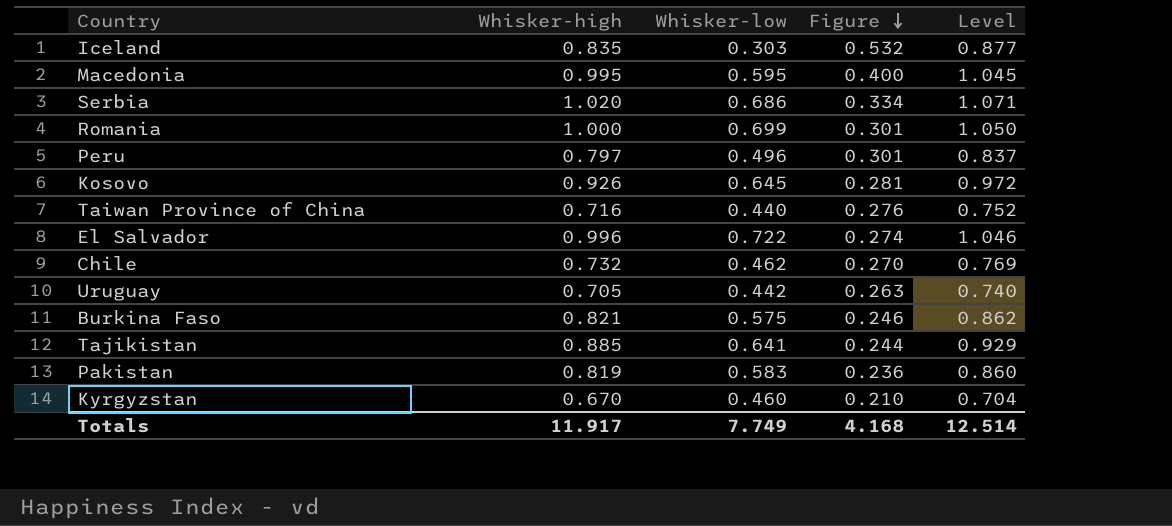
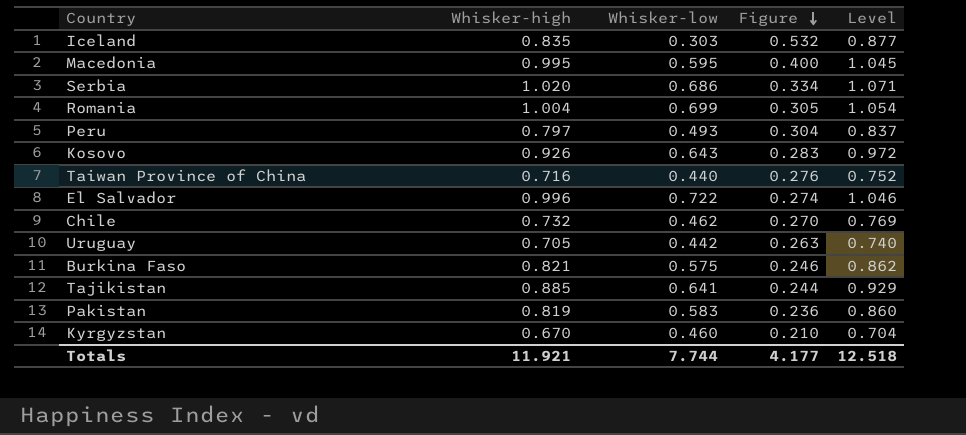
Romania | Whisker-high: 1.000 -> 1.004
Romania | Figure: 0.301 -> 0.305
Romania | Level: 1.050 -> 1.054
Peru | Whisker-low: 0.496 -> 0.493
Peru | Figure: 0.301 -> 0.304
Kosovo | Whisker-low: 0.645 -> 0.643
Kosovo | Figure: 0.281 -> 0.283
Totals | Whisker-high: 11.917 -> 11.921
Totals | Whisker-low: 7.749 -> 7.744
Totals | Figure: 4.168 -> 4.177
Totals | Level: 12.514 -> 12.518

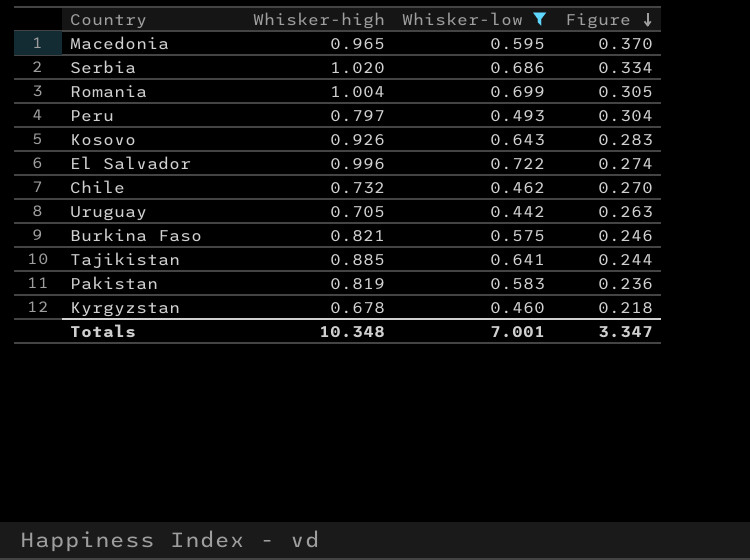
filter: none -> Whisker-low >= 0.442
column Level | formula: [Whisker-high] * 1.05 -> none
Macedonia | Whisker-high: 0.995 -> 0.965
Macedonia | Figure: 0.400 -> 0.370
Kyrgyzstan | Whisker-high: 0.670 -> 0.678
Kyrgyzstan | Figure: 0.210 -> 0.218
Totals | Whisker-high: 11.921 -> 10.348
Totals | Whisker-low: 7.744 -> 7.001
Totals | Figure: 4.177 -> 3.347

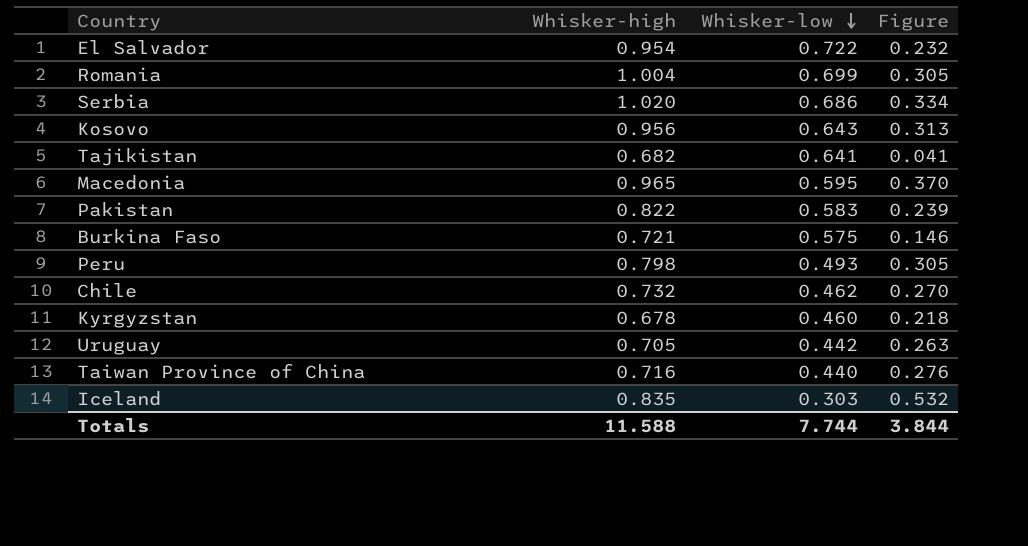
filter: Whisker-low >= 0.442 -> none
row order: Figure descending -> Whisker-low descending
El Salvador | Whisker-high: 0.996 -> 0.954
El Salvador | Figure: 0.274 -> 0.232
Kosovo | Whisker-high: 0.926 -> 0.956
Kosovo | Figure: 0.283 -> 0.313
Tajikistan | Whisker-high: 0.885 -> 0.682
Tajikistan | Figure: 0.244 -> 0.041
Pakistan | Whisker-high: 0.819 -> 0.822
Pakistan | Figure: 0.236 -> 0.239
Burkina Faso | Whisker-high: 0.821 -> 0.721
Burkina Faso | Figure: 0.246 -> 0.146
Peru | Whisker-high: 0.797 -> 0.798
Peru | Figure: 0.304 -> 0.305
Totals | Whisker-high: 10.348 -> 11.588
Totals | Whisker-low: 7.001 -> 7.744
Totals | Figure: 3.347 -> 3.844

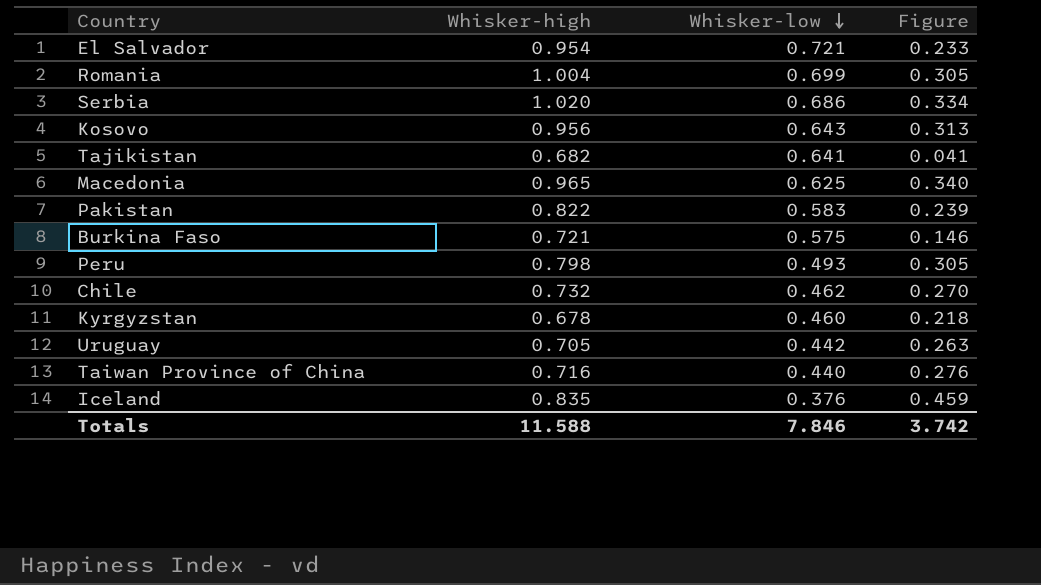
El Salvador | Whisker-low: 0.722 -> 0.721
El Salvador | Figure: 0.232 -> 0.233
Macedonia | Whisker-low: 0.595 -> 0.625
Macedonia | Figure: 0.370 -> 0.340
Iceland | Whisker-low: 0.303 -> 0.376
Iceland | Figure: 0.532 -> 0.459
Totals | Whisker-low: 7.744 -> 7.846
Totals | Figure: 3.844 -> 3.742

